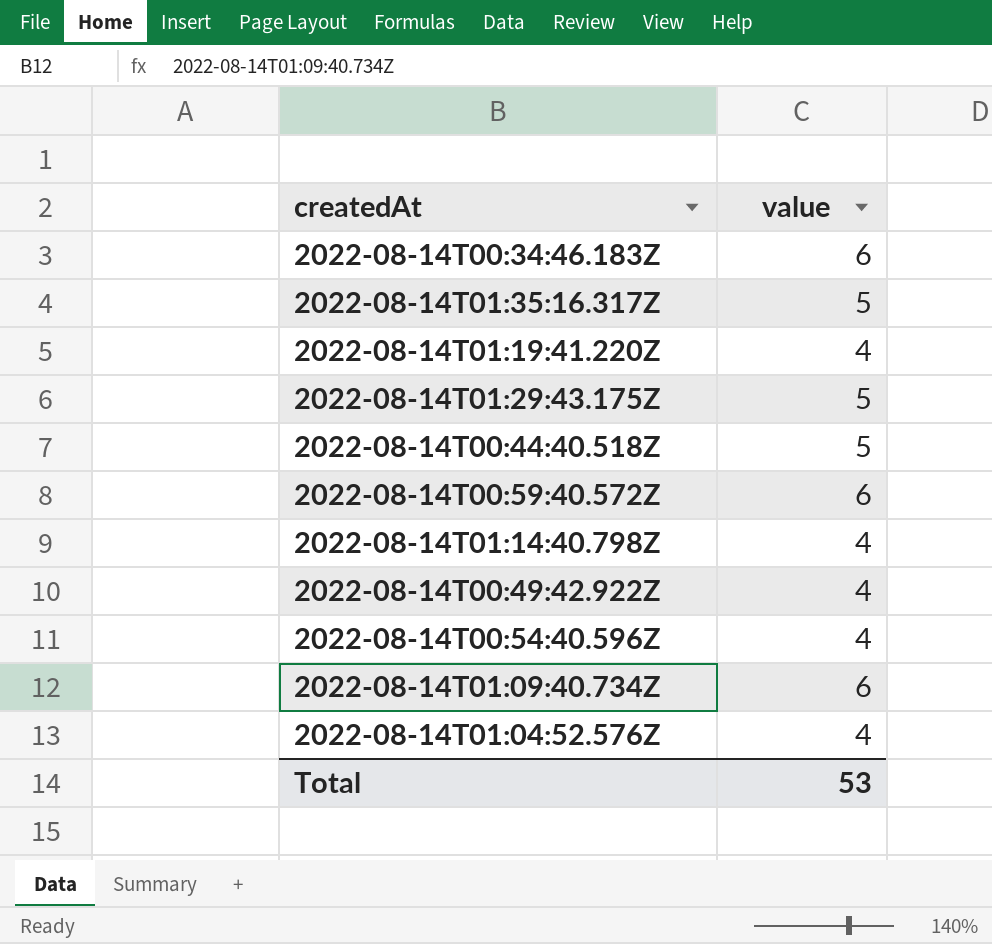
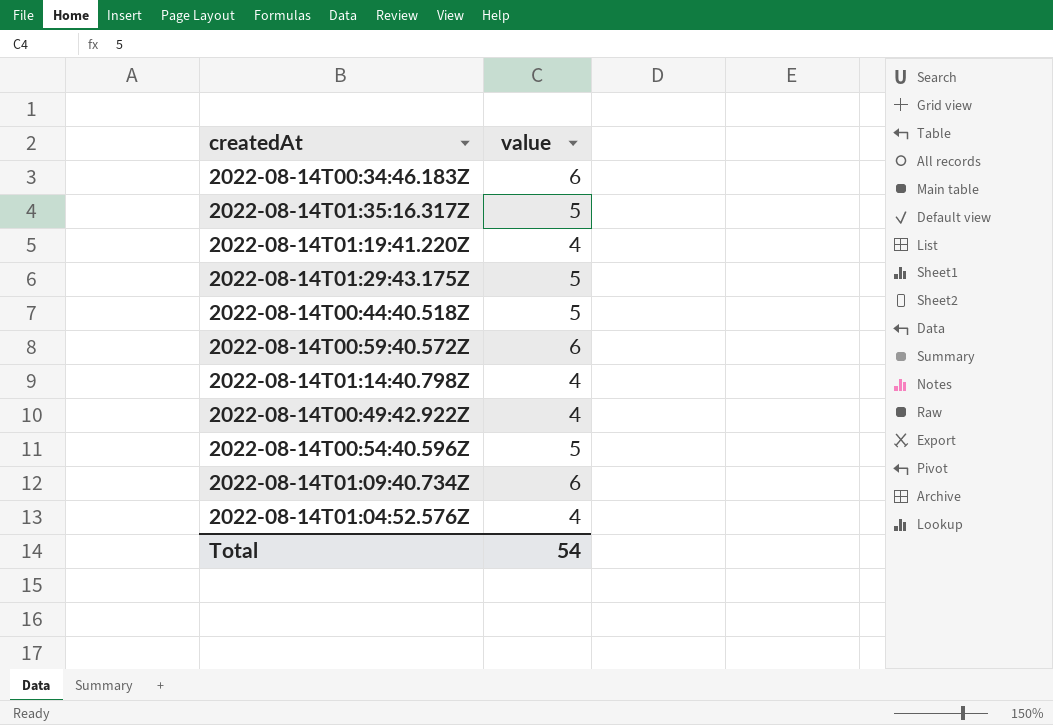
2022-08-14T00:54:40.596Z | value: 4 -> 5
Total | value: 53 -> 54

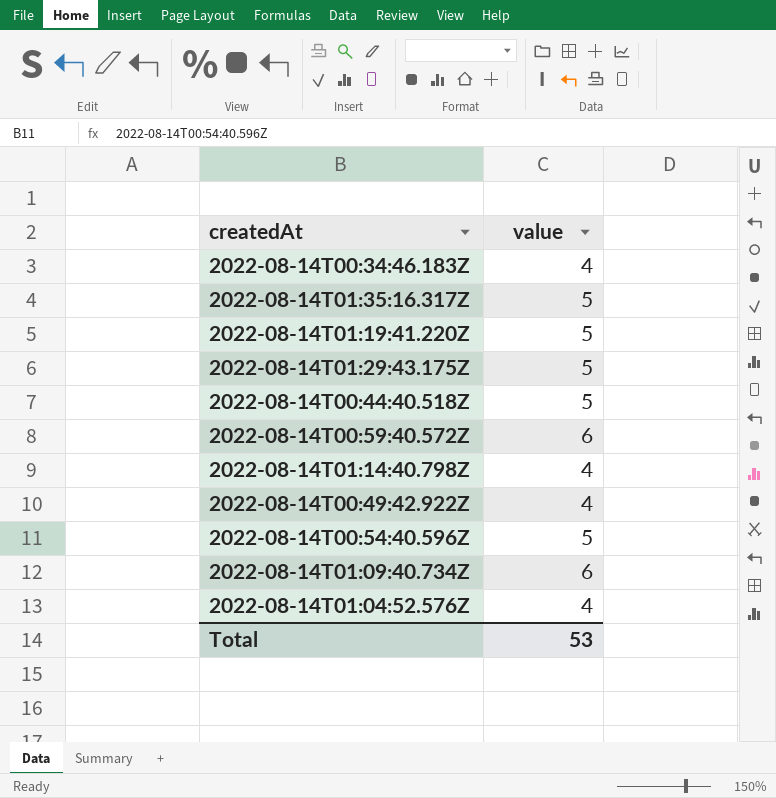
2022-08-14T00:34:46.183Z | value: 6 -> 4
2022-08-14T01:19:41.220Z | value: 4 -> 5
Total | value: 54 -> 53

